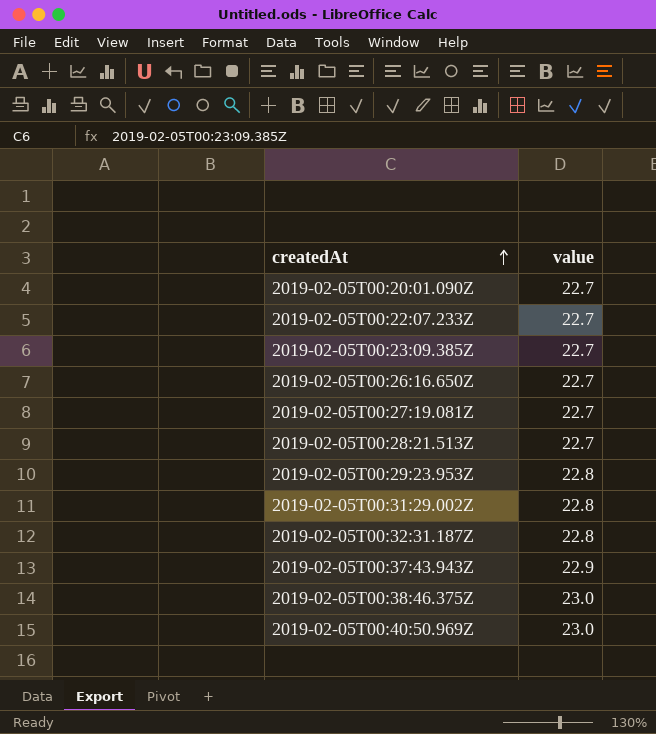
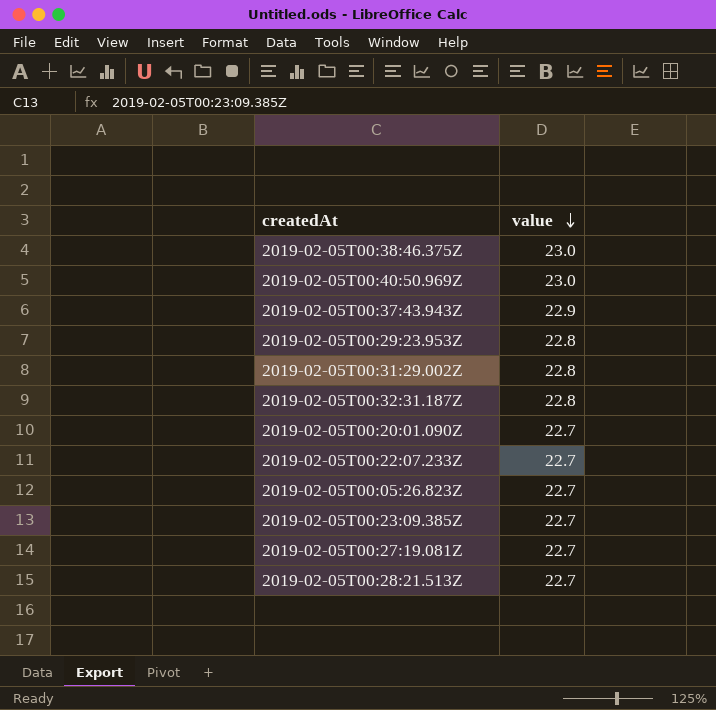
row order: createdAt ascending -> value descending
row 2019-02-05T00:26:16.650Z: 22.7 -> none
row 2019-02-05T00:05:26.823Z: none -> 22.7

